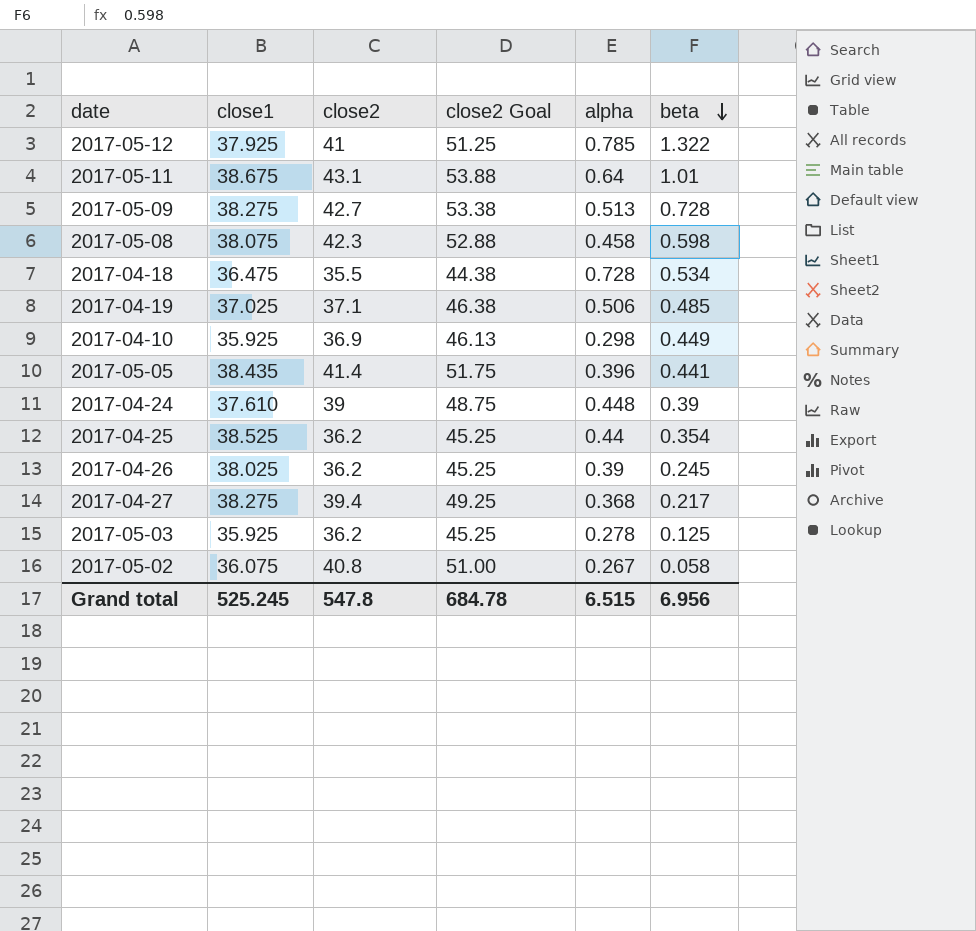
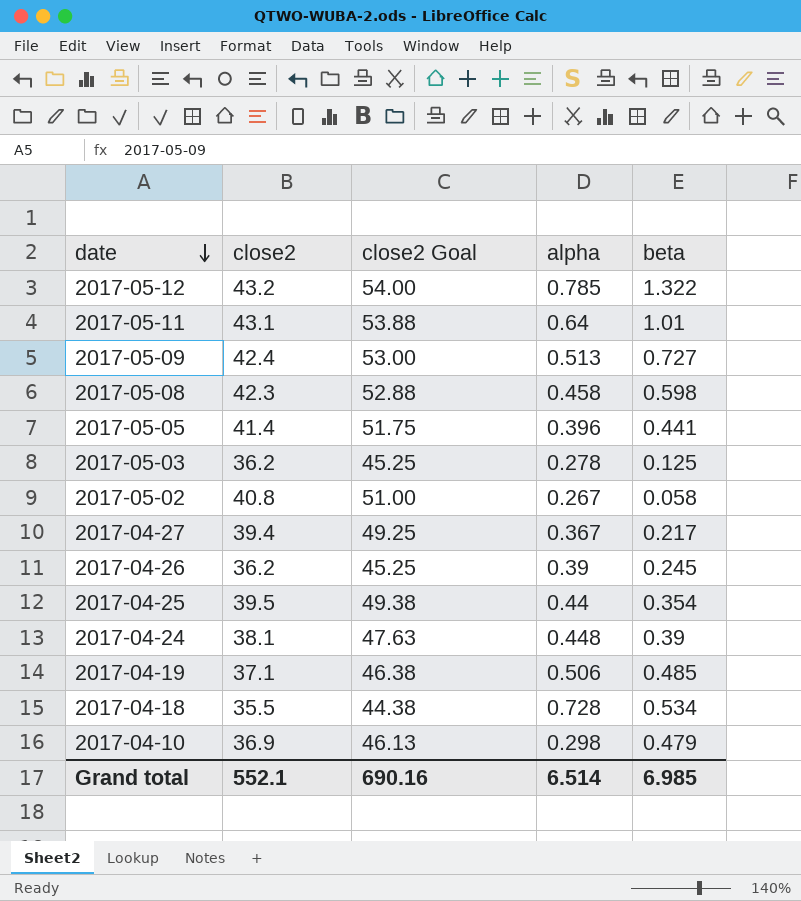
row order: beta descending -> date descending
column close1 | position: 2 -> none
2017-05-12 | close2: 41 -> 43.2
2017-05-12 | close2 Goal: 51.25 -> 54.00
2017-05-09 | close2: 42.7 -> 42.4
2017-05-09 | close2 Goal: 53.38 -> 53.00
2017-05-09 | beta: 0.728 -> 0.727
2017-04-27 | alpha: 0.368 -> 0.367
2017-04-25 | close2: 36.2 -> 39.5
2017-04-25 | close2 Goal: 45.25 -> 49.38
2017-04-24 | close2: 39 -> 38.1
2017-04-24 | close2 Goal: 48.75 -> 47.63
2017-04-10 | beta: 0.449 -> 0.479
Grand total | close2: 547.8 -> 552.1
Grand total | close2 Goal: 684.78 -> 690.16
Grand total | alpha: 6.515 -> 6.514
Grand total | beta: 6.956 -> 6.985

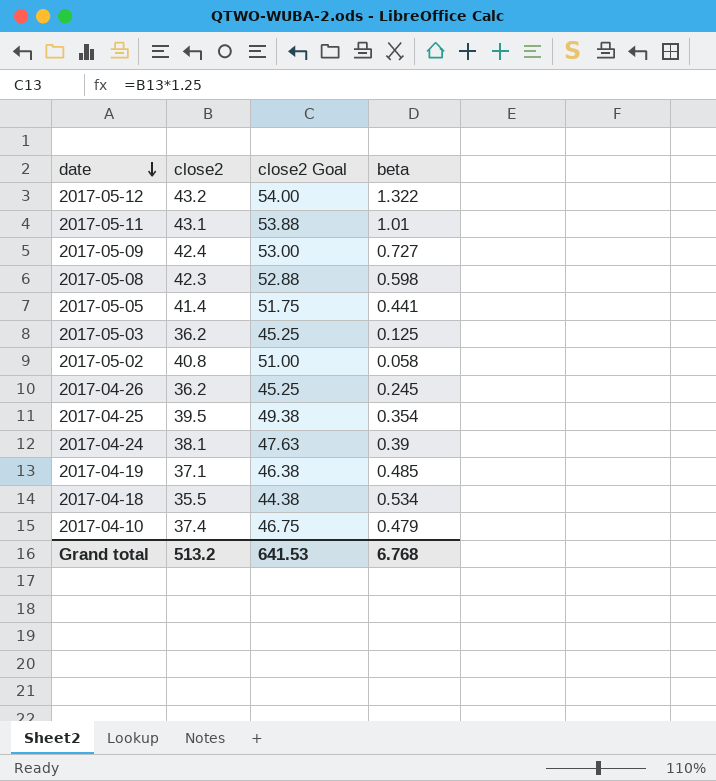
column alpha | position: 4 -> none
row 2017-04-27: 39.4 | 49.25 | 0.367 | 0.217 -> none
2017-04-10 | close2: 36.9 -> 37.4
2017-04-10 | close2 Goal: 46.13 -> 46.75
Grand total | close2: 552.1 -> 513.2
Grand total | close2 Goal: 690.16 -> 641.53
Grand total | beta: 6.985 -> 6.768

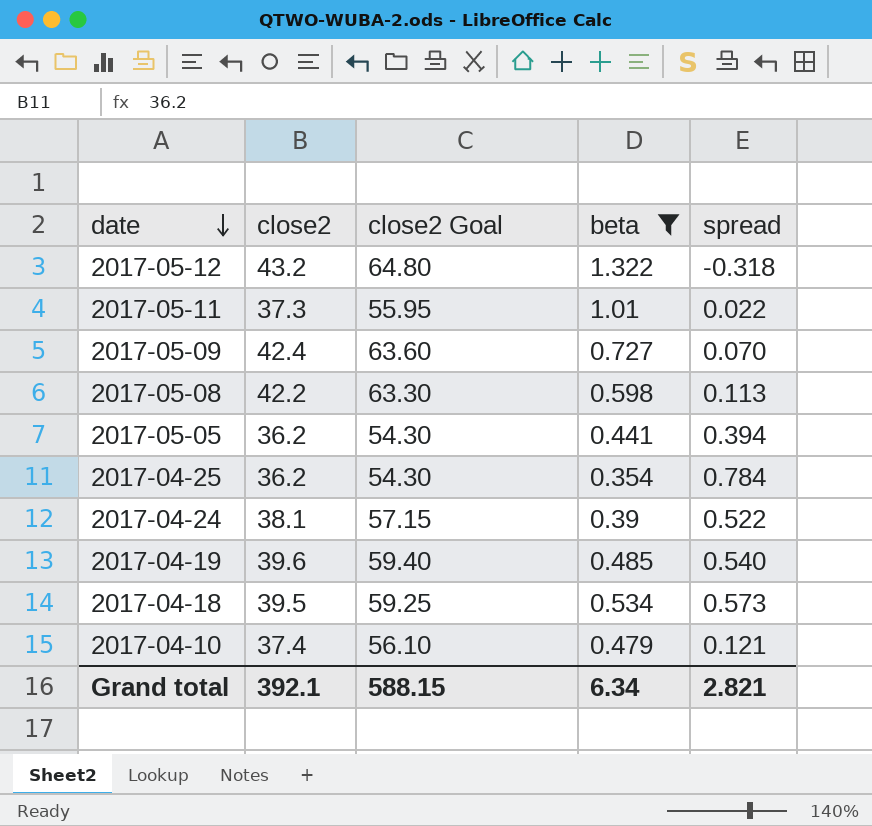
filter: none -> beta >= 0.354
column close2 Goal | formula: [close2] * 1.25 -> [close2] * 1.5
column spread | position: none -> 5
2017-05-11 | close2: 43.1 -> 37.3
2017-05-08 | close2: 42.3 -> 42.2
2017-05-05 | close2: 41.4 -> 36.2
2017-04-25 | close2: 39.5 -> 36.2
2017-04-19 | close2: 37.1 -> 39.6
2017-04-18 | close2: 35.5 -> 39.5
Grand total | close2: 513.2 -> 392.1
Grand total | close2 Goal: 641.53 -> 588.15
Grand total | beta: 6.768 -> 6.34

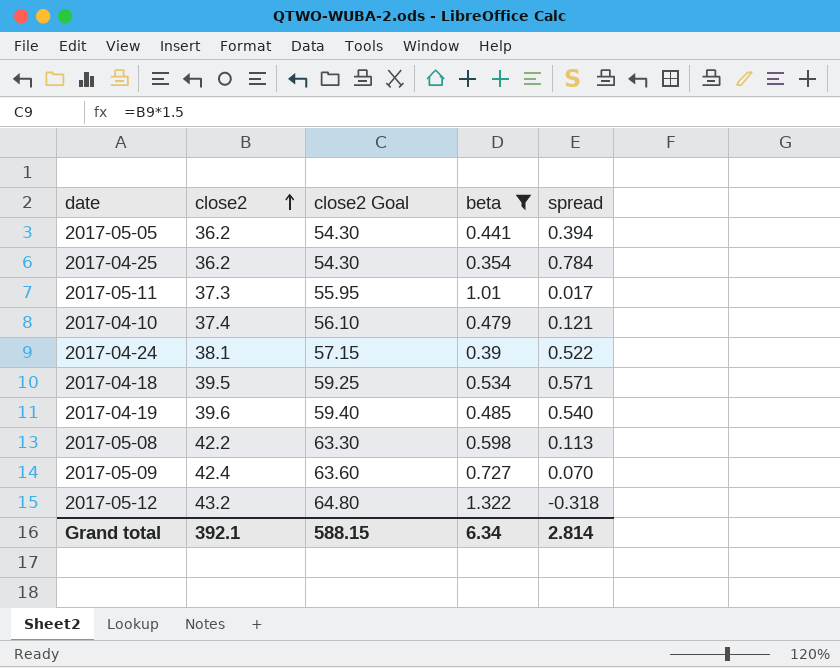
row order: date descending -> close2 ascending
2017-05-11 | spread: 0.022 -> 0.017
2017-04-18 | spread: 0.573 -> 0.571
Grand total | spread: 2.821 -> 2.814

